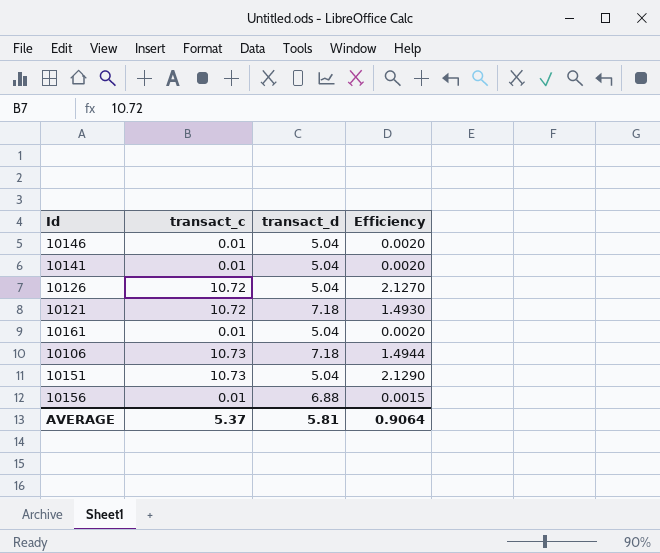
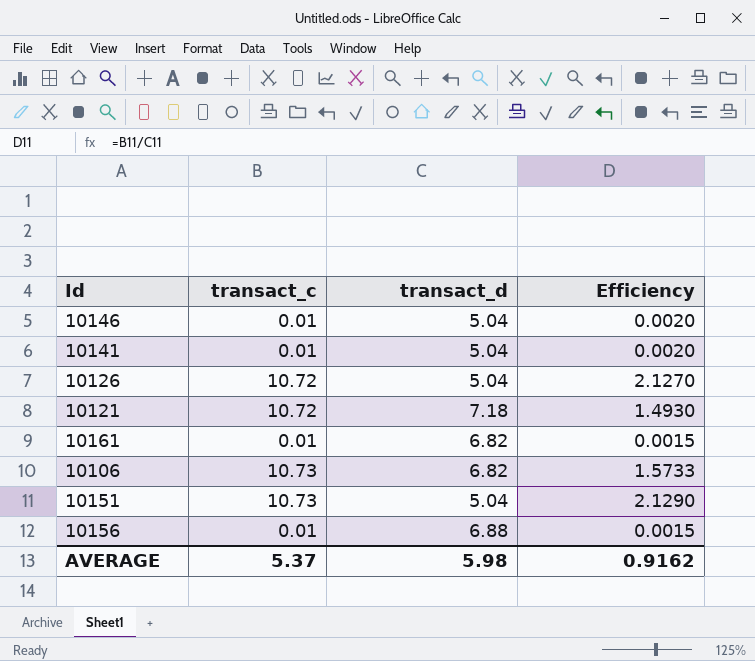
10161 | transact_d: 5.04 -> 6.82
10161 | Efficiency: 0.0020 -> 0.0015
10106 | transact_d: 7.18 -> 6.82
10106 | Efficiency: 1.4944 -> 1.5733
AVERAGE | transact_d: 5.81 -> 5.98
AVERAGE | Efficiency: 0.9064 -> 0.9162

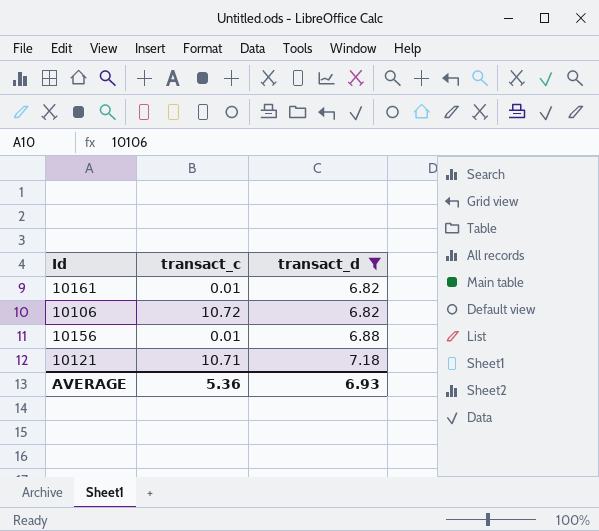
filter: none -> transact_d != 5.04
row order: none -> transact_d ascending
column Efficiency | formula: [transact_c] / [transact_d] -> none
10106 | transact_c: 10.73 -> 10.72
10121 | transact_c: 10.72 -> 10.71
AVERAGE | transact_c: 5.37 -> 5.36
AVERAGE | transact_d: 5.98 -> 6.93

